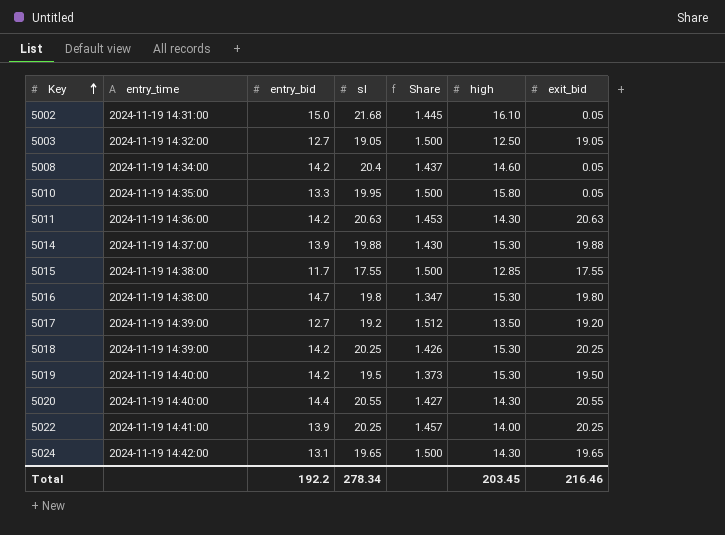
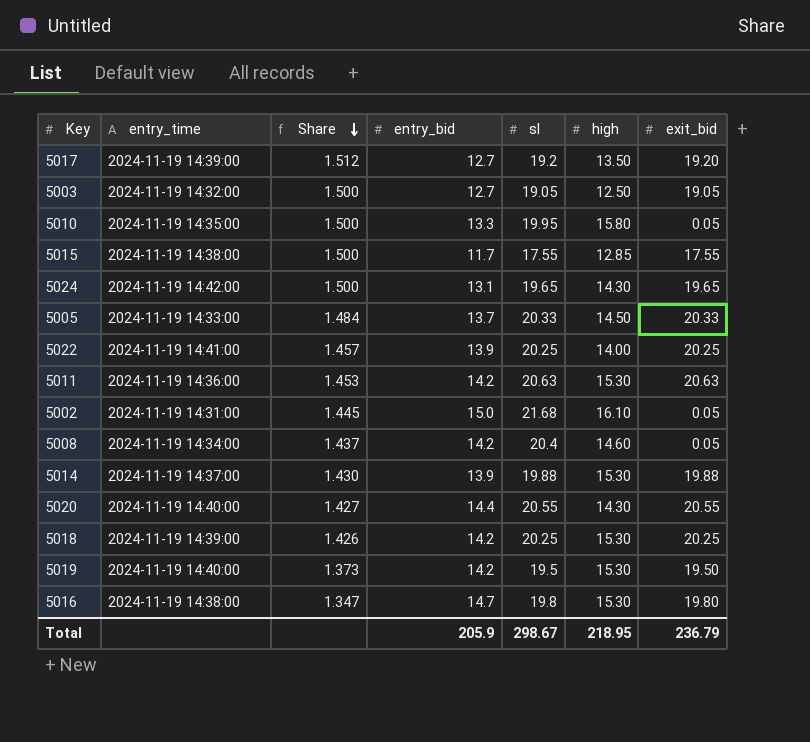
row order: Key ascending -> Share descending
column Share | position: 5 -> 3
row 5005: none -> 2024-11-19 14:33:00 | 1.484 | 13.7 | 20.33 | 14.50 | 20.33
5011 | high: 14.30 -> 15.30
Total | entry_bid: 192.2 -> 205.9
Total | sl: 278.34 -> 298.67
Total | high: 203.45 -> 218.95
Total | exit_bid: 216.46 -> 236.79

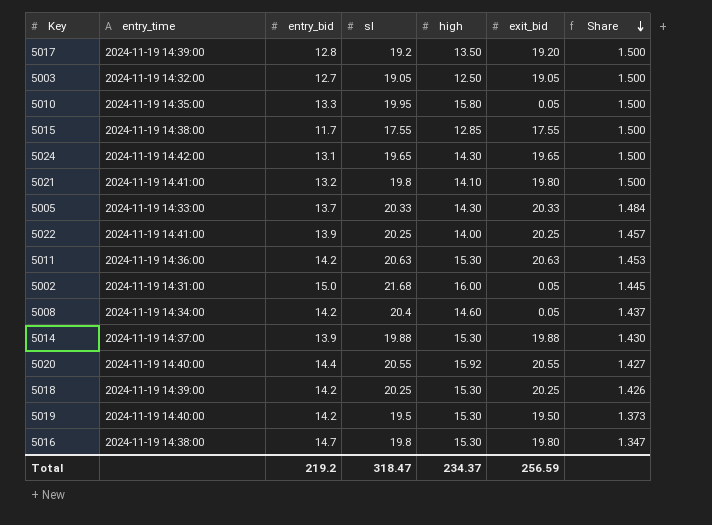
column Share | position: 3 -> 7
5017 | entry_bid: 12.7 -> 12.8
5017 | Share: 1.512 -> 1.500
row 5021: none -> 2024-11-19 14:41:00 | 13.2 | 19.8 | 14.10 | 19.80 | 1.500
5005 | high: 14.50 -> 14.30
5002 | high: 16.10 -> 16.00
5020 | high: 14.30 -> 15.92
Total | entry_bid: 205.9 -> 219.2
Total | sl: 298.67 -> 318.47
Total | high: 218.95 -> 234.37
Total | exit_bid: 236.79 -> 256.59

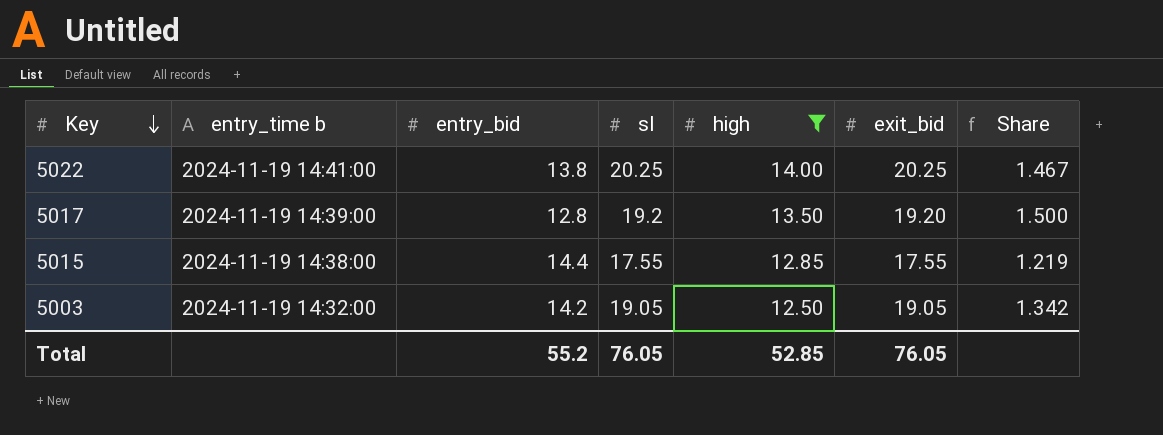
filter: none -> high <= 14.00
row order: Share descending -> Key descending
column name: entry_time -> entry_time b
5022 | entry_bid: 13.9 -> 13.8
5022 | Share: 1.457 -> 1.467
5015 | entry_bid: 11.7 -> 14.4
5015 | Share: 1.500 -> 1.219
5003 | entry_bid: 12.7 -> 14.2
5003 | Share: 1.500 -> 1.342
Total | entry_bid: 219.2 -> 55.2
Total | sl: 318.47 -> 76.05
Total | high: 234.37 -> 52.85
Total | exit_bid: 256.59 -> 76.05

